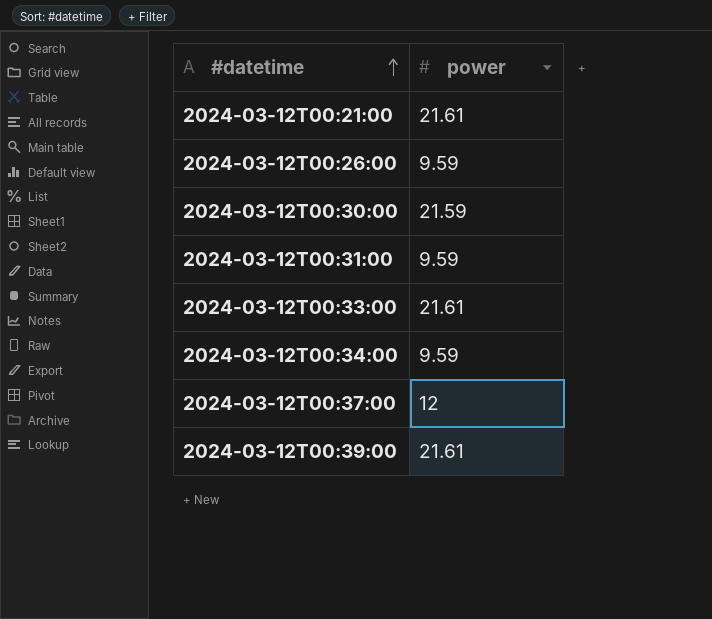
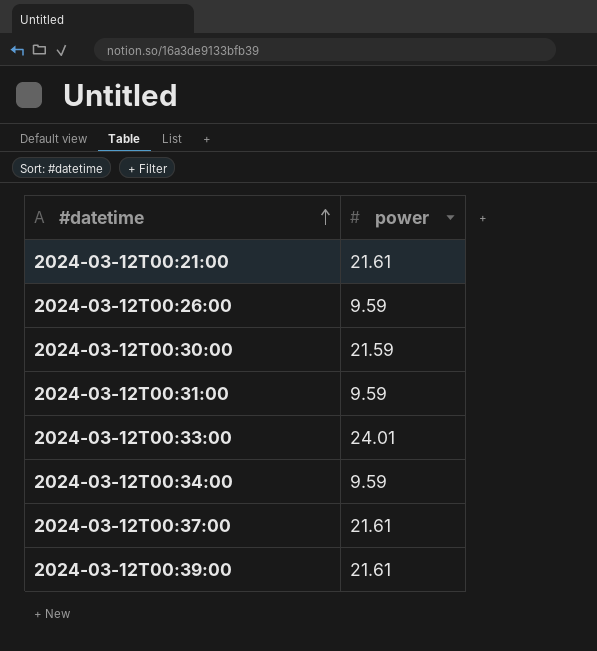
2024-03-12T00:33:00 | power: 21.61 -> 24.01
2024-03-12T00:37:00 | power: 12 -> 21.61

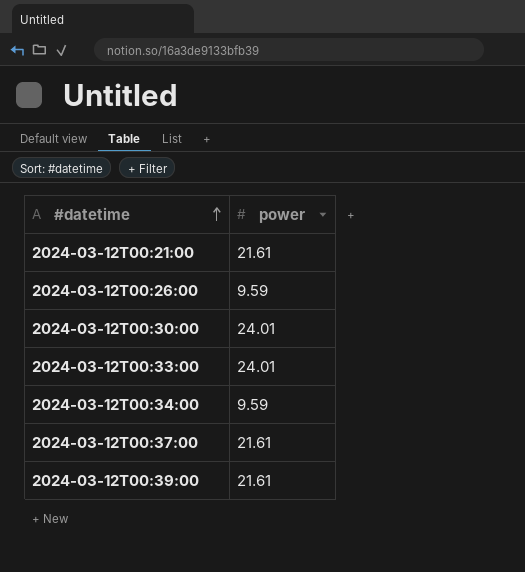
row 2024-03-12T00:31:00: 9.59 -> none
2024-03-12T00:30:00 | power: 21.59 -> 24.01

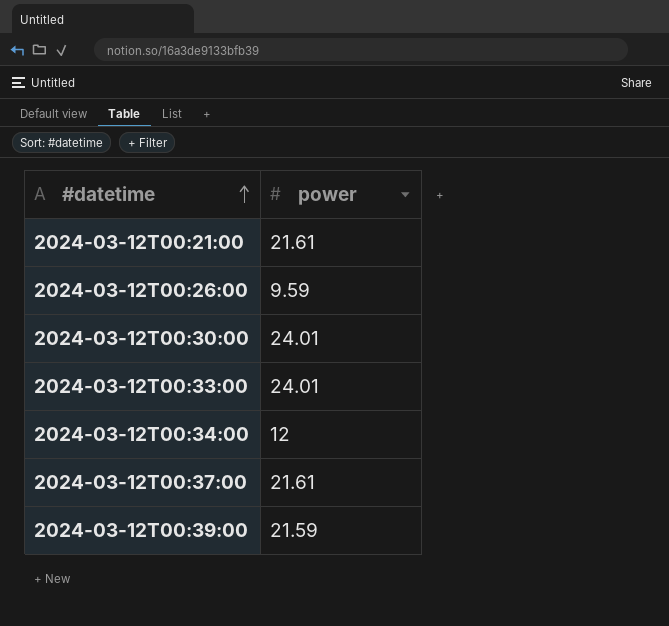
2024-03-12T00:34:00 | power: 9.59 -> 12
2024-03-12T00:39:00 | power: 21.61 -> 21.59

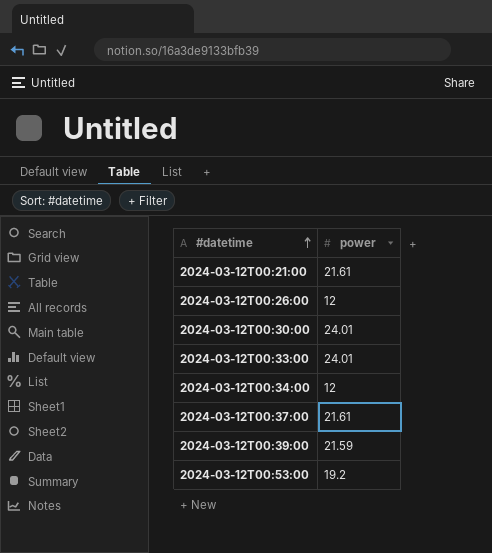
2024-03-12T00:26:00 | power: 9.59 -> 12
row 2024-03-12T00:53:00: none -> 19.2

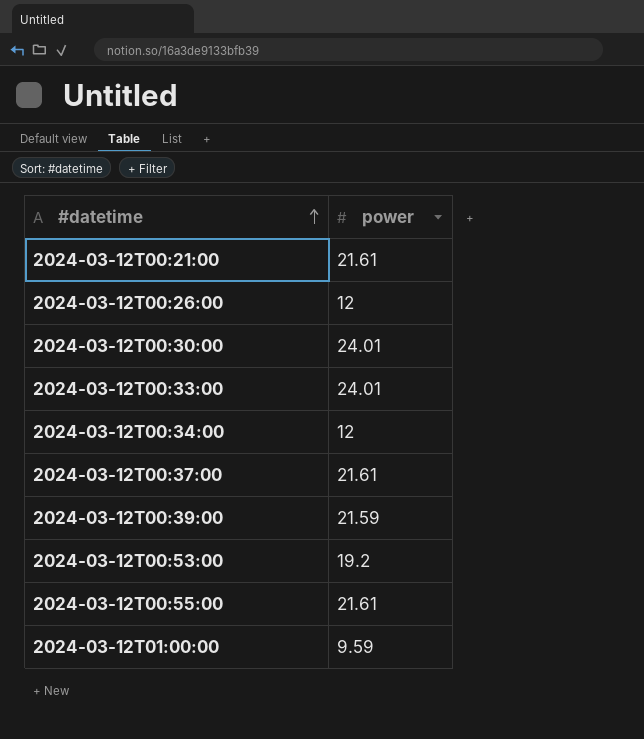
row 2024-03-12T00:55:00: none -> 21.61
row 2024-03-12T01:00:00: none -> 9.59

